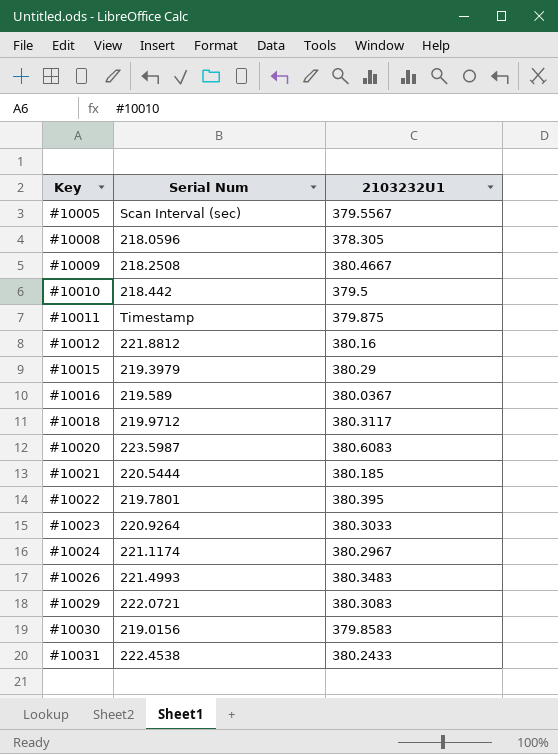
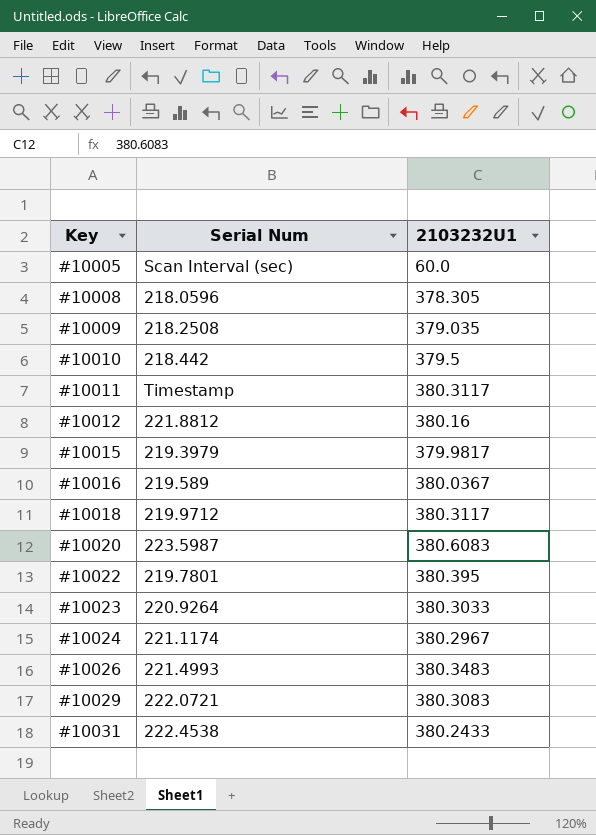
row #10021: 220.5444 | 380.185 -> none
row #10030: 219.0156 | 379.8583 -> none
#10005 | 2103232U1: 379.5567 -> 60.0
#10009 | 2103232U1: 380.4667 -> 379.035
#10011 | 2103232U1: 379.875 -> 380.3117
#10015 | 2103232U1: 380.29 -> 379.9817

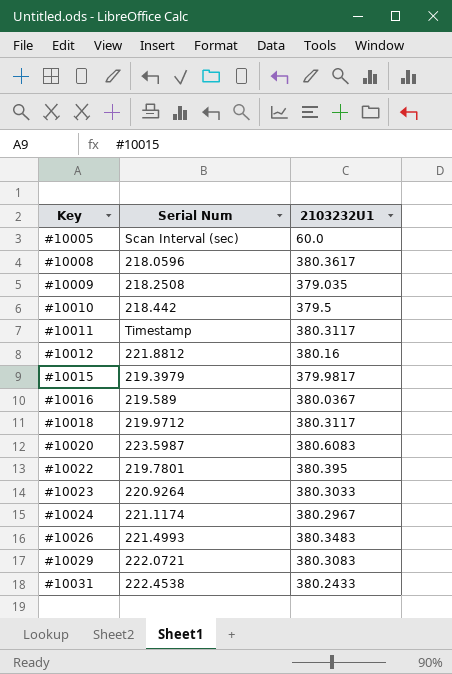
#10008 | 2103232U1: 378.305 -> 380.3617

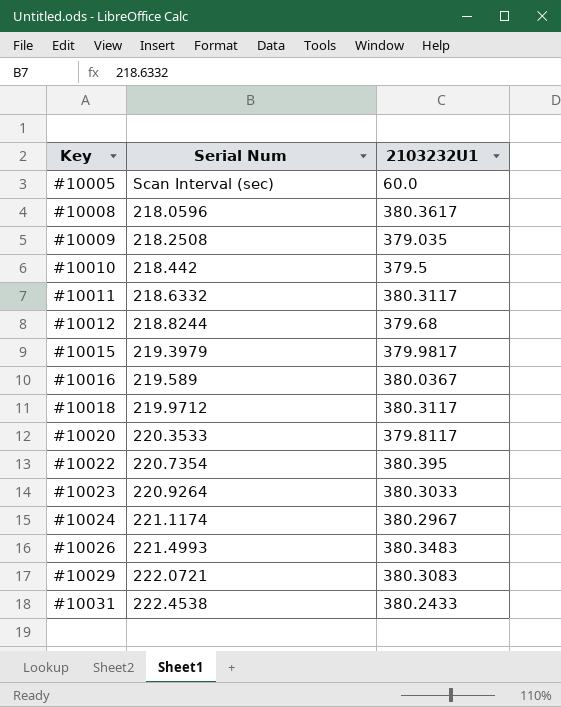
#10011 | Serial Num: Timestamp -> 218.6332
#10012 | Serial Num: 221.8812 -> 218.8244
#10012 | 2103232U1: 380.16 -> 379.68
#10020 | Serial Num: 223.5987 -> 220.3533
#10020 | 2103232U1: 380.6083 -> 379.8117
#10022 | Serial Num: 219.7801 -> 220.7354

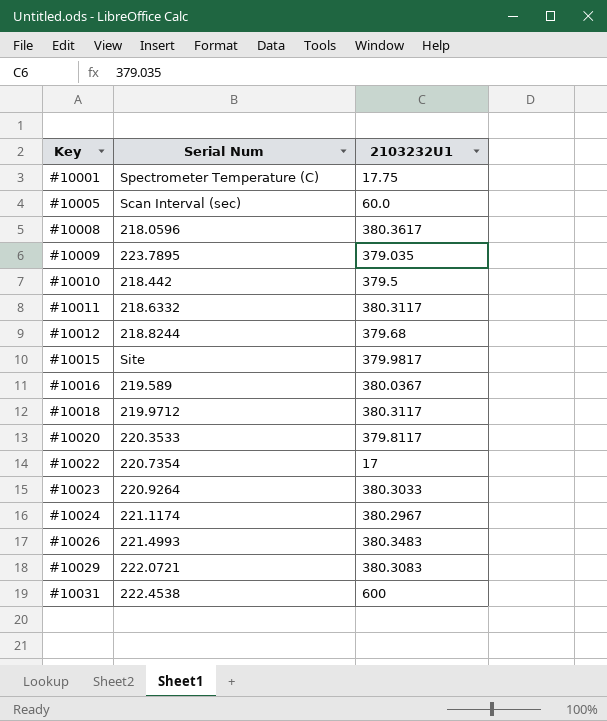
row #10001: none -> Spectrometer Temperature (C) | 17.75
#10009 | Serial Num: 218.2508 -> 223.7895
#10015 | Serial Num: 219.3979 -> Site
#10022 | 2103232U1: 380.395 -> 17
#10031 | 2103232U1: 380.2433 -> 600

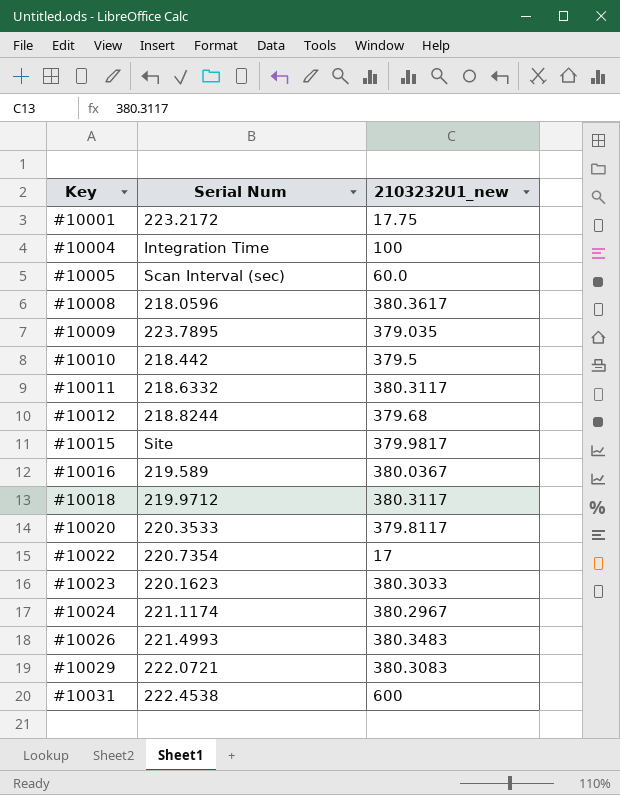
column name: 2103232U1 -> 2103232U1_new
#10001 | Serial Num: Spectrometer Temperature (C) -> 223.2172
row #10004: none -> Integration Time | 100
#10023 | Serial Num: 220.9264 -> 220.1623

